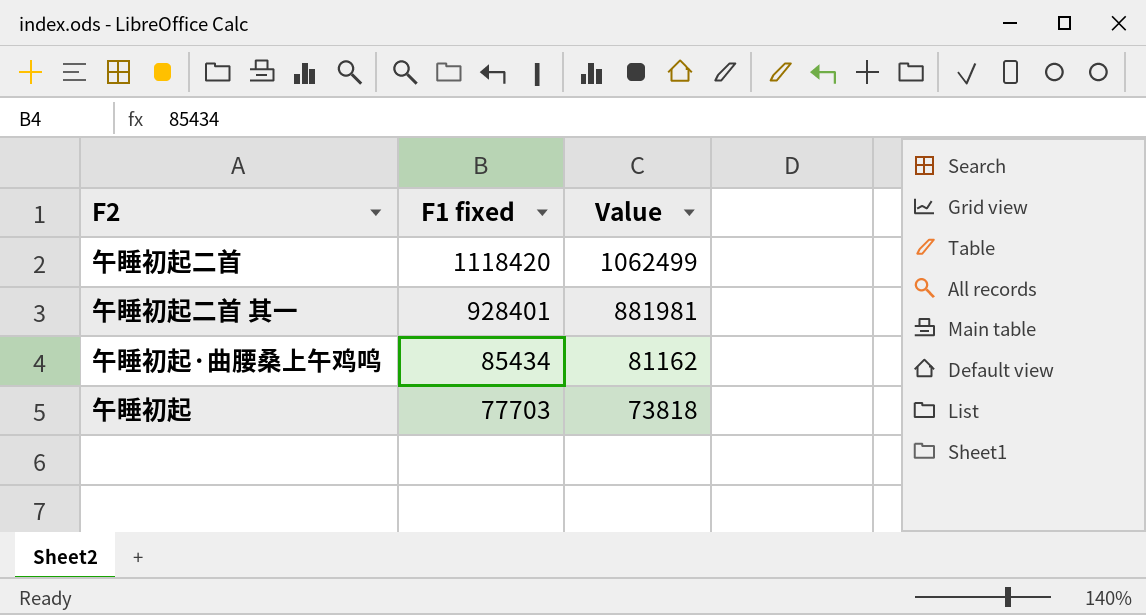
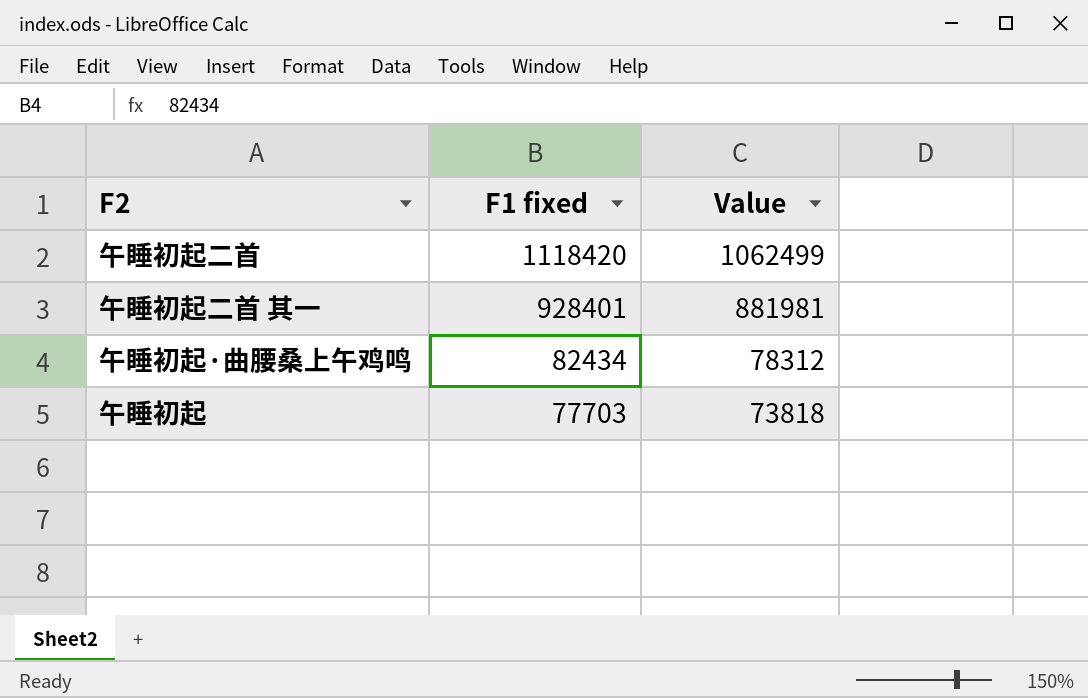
午睡初起·曲腰桑上午鸡鸣 | F1 fixed: 85434 -> 82434
午睡初起·曲腰桑上午鸡鸣 | Value: 81162 -> 78312

